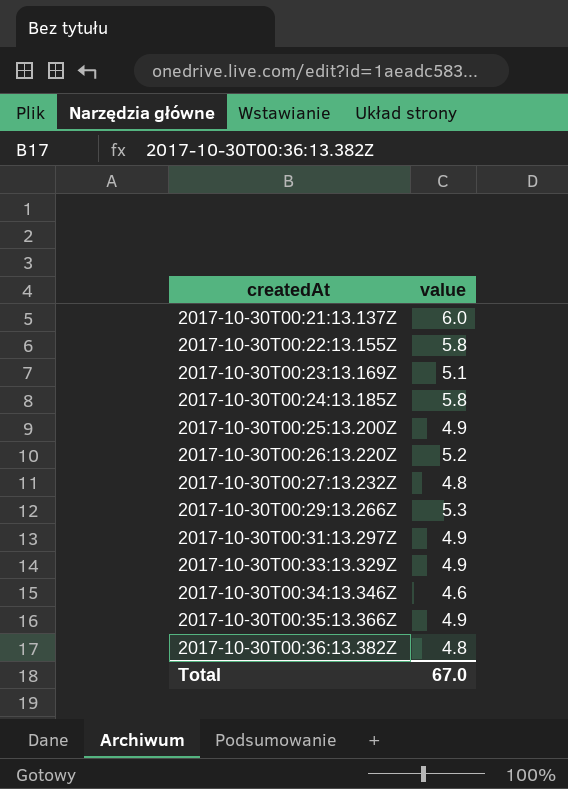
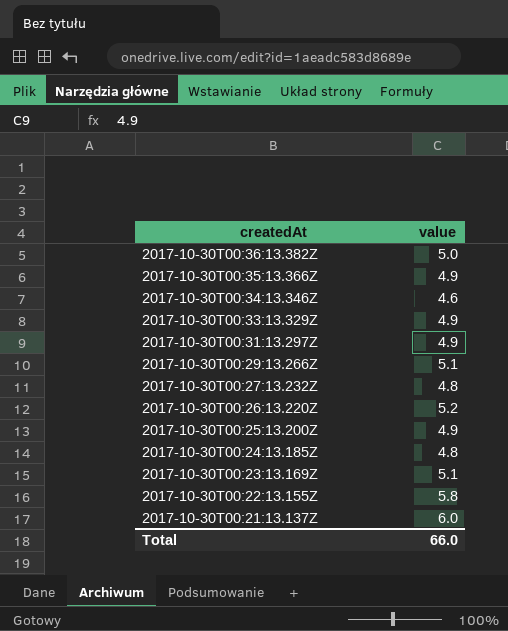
row order: createdAt ascending -> createdAt descending
2017-10-30T00:36:13.382Z | value: 4.8 -> 5.0
2017-10-30T00:29:13.266Z | value: 5.3 -> 5.1
2017-10-30T00:24:13.185Z | value: 5.8 -> 4.8
Total | value: 67.0 -> 66.0

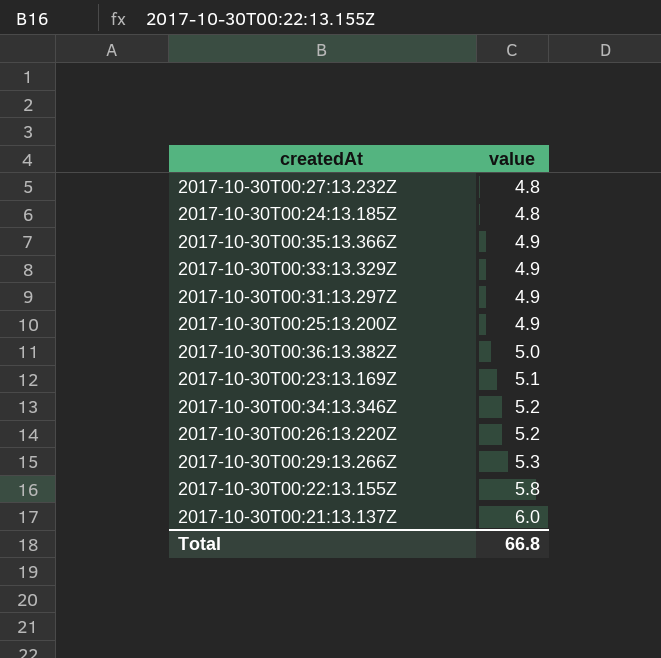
row order: createdAt descending -> value ascending
2017-10-30T00:34:13.346Z | value: 4.6 -> 5.2
2017-10-30T00:29:13.266Z | value: 5.1 -> 5.3
Total | value: 66.0 -> 66.8

